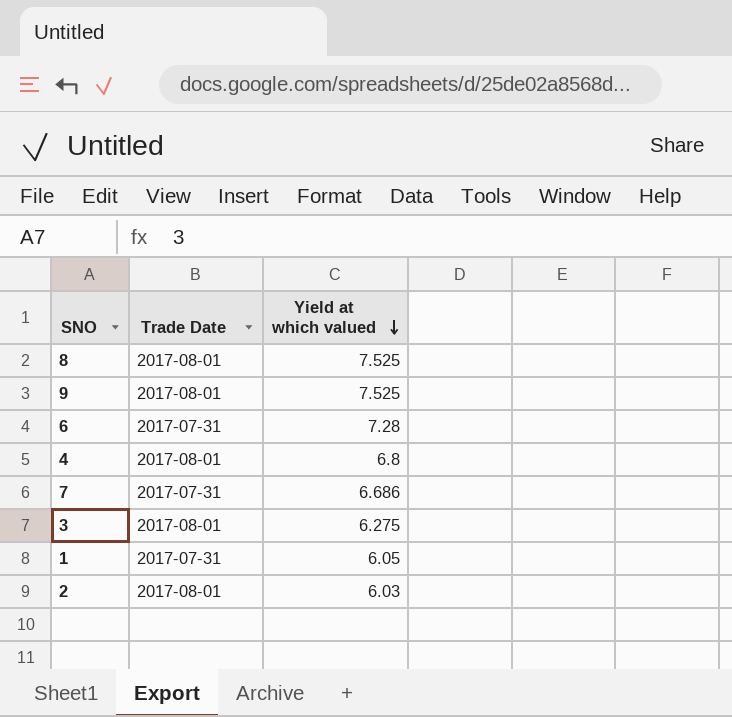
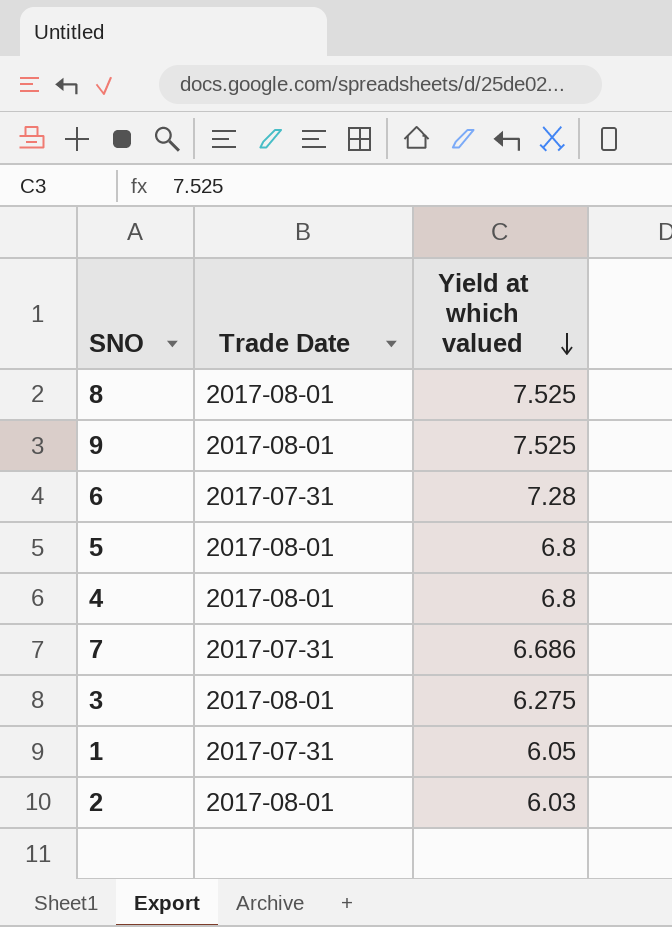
row 5: none -> 2017-08-01 | 6.8

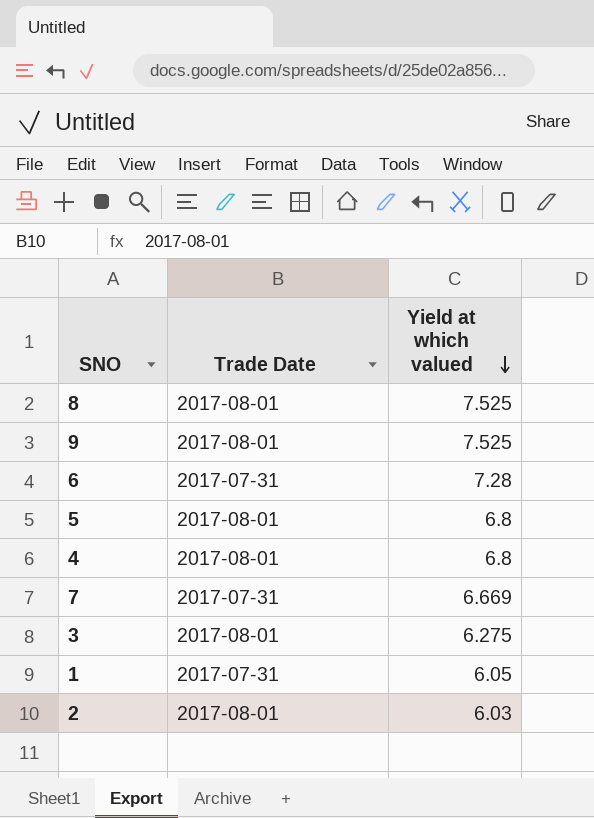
7 | Yield at which valued: 6.686 -> 6.669

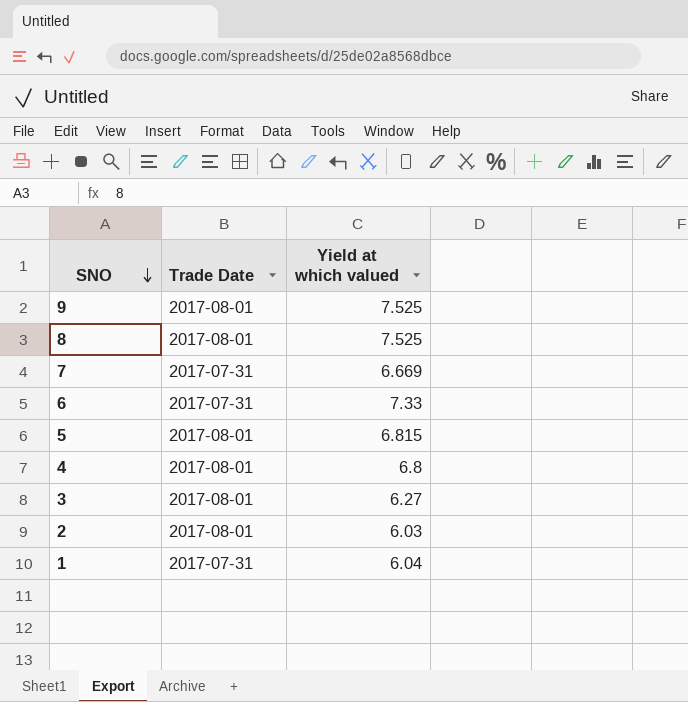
row order: Yield at which valued descending -> SNO descending
6 | Yield at which valued: 7.28 -> 7.33
5 | Yield at which valued: 6.8 -> 6.815
3 | Yield at which valued: 6.275 -> 6.27
1 | Yield at which valued: 6.05 -> 6.04

